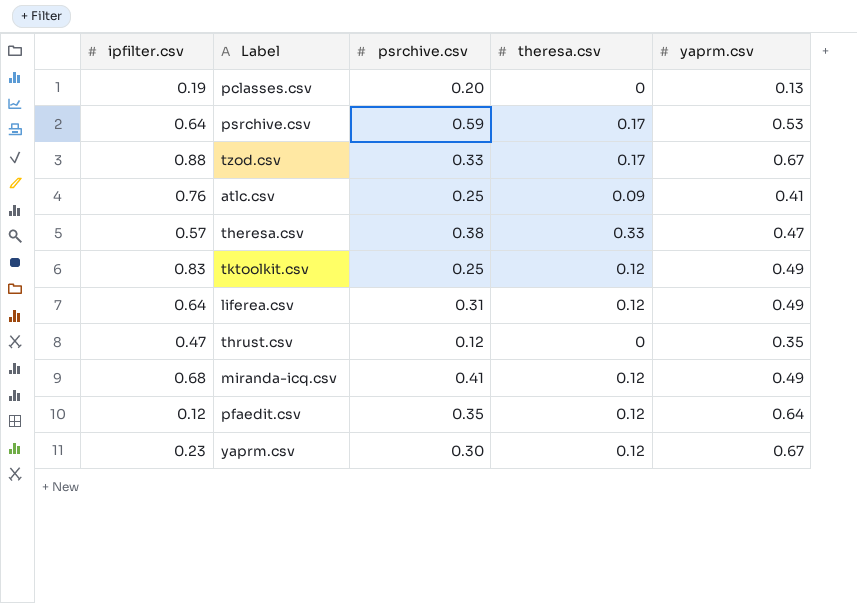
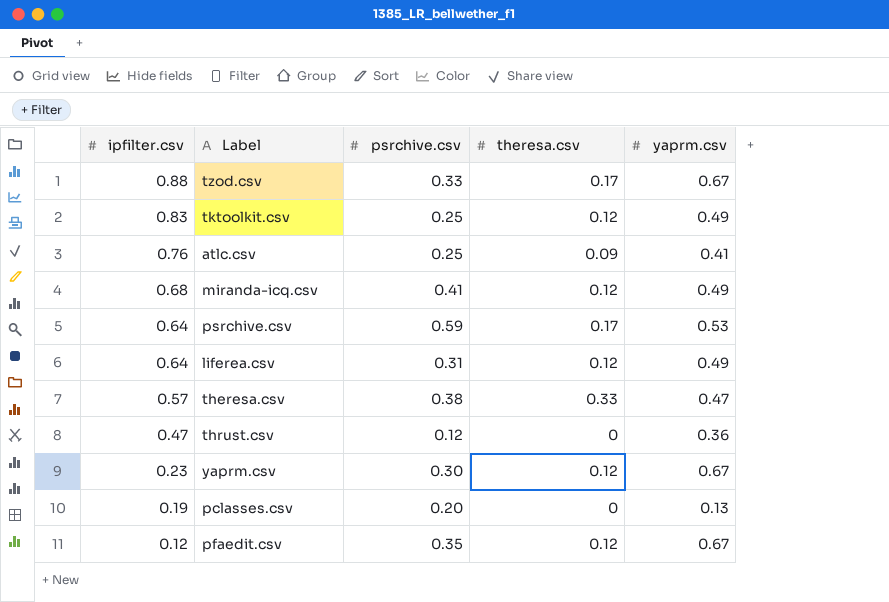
row order: none -> ipfilter.csv descending
thrust.csv | yaprm.csv: 0.35 -> 0.36
pfaedit.csv | yaprm.csv: 0.64 -> 0.67

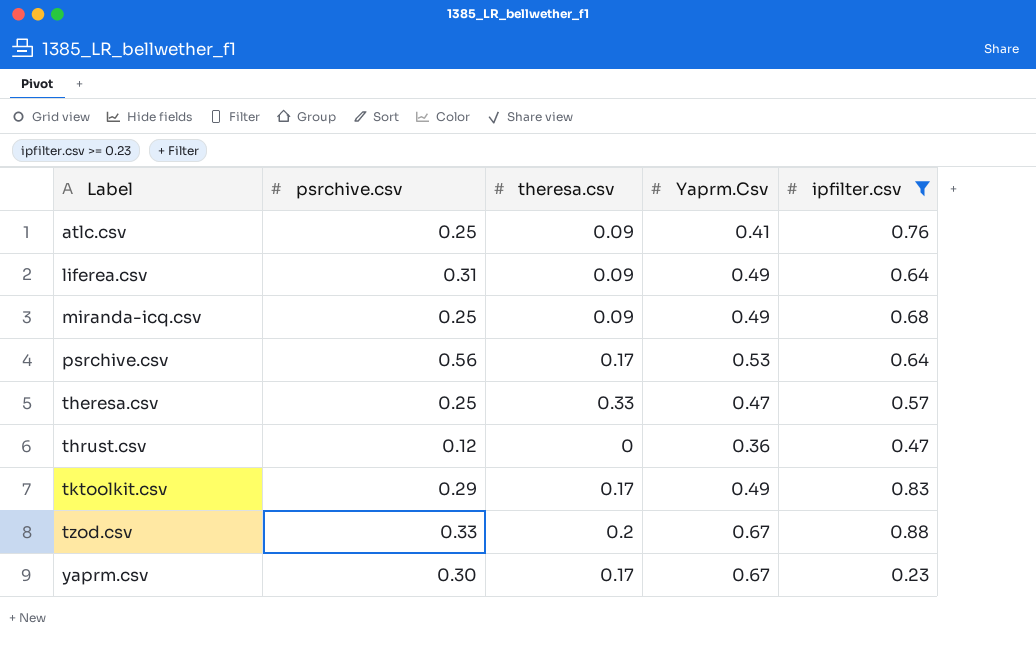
filter: none -> ipfilter.csv >= 0.23
row order: ipfilter.csv descending -> Label ascending
column name: yaprm.csv -> Yaprm.Csv
column ipfilter.csv | position: 1 -> 5
liferea.csv | theresa.csv: 0.12 -> 0.09
miranda-icq.csv | psrchive.csv: 0.41 -> 0.25
miranda-icq.csv | theresa.csv: 0.12 -> 0.09
psrchive.csv | psrchive.csv: 0.59 -> 0.56
theresa.csv | psrchive.csv: 0.38 -> 0.25
tktoolkit.csv | psrchive.csv: 0.25 -> 0.29
tktoolkit.csv | theresa.csv: 0.12 -> 0.17
tzod.csv | theresa.csv: 0.17 -> 0.2
yaprm.csv | theresa.csv: 0.12 -> 0.17

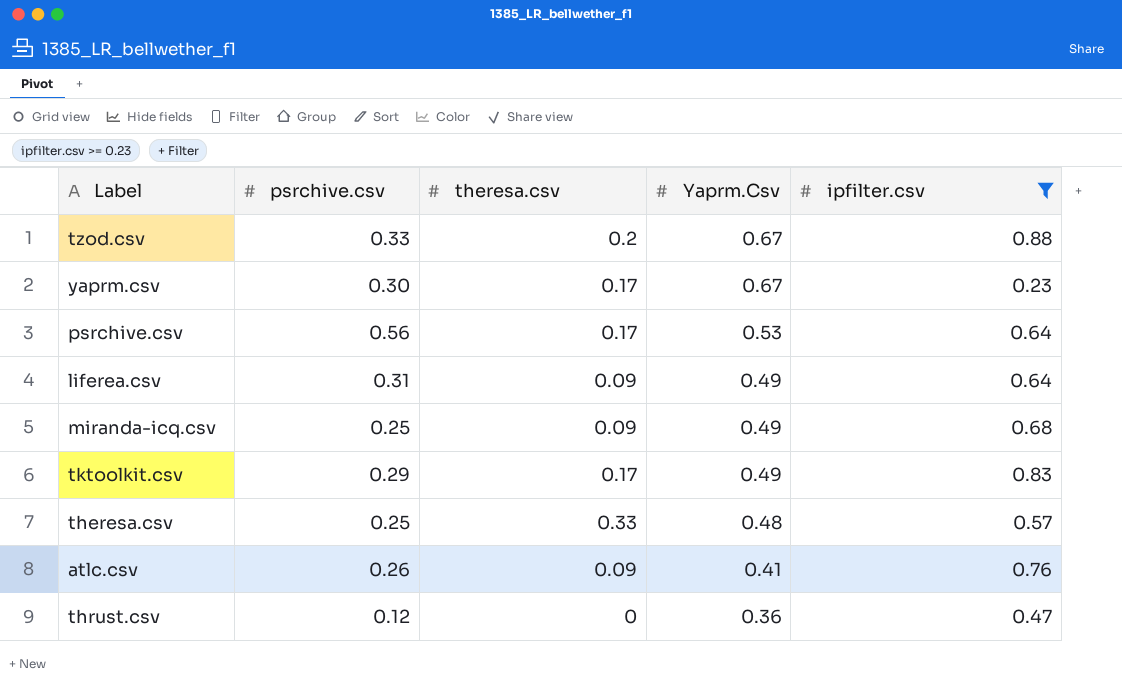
row order: Label ascending -> Yaprm.Csv descending
theresa.csv | Yaprm.Csv: 0.47 -> 0.48
atlc.csv | psrchive.csv: 0.25 -> 0.26

